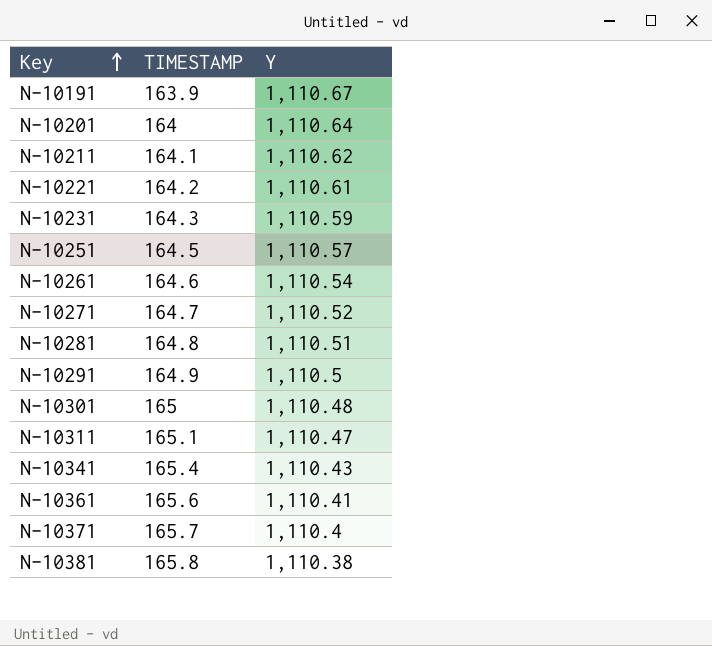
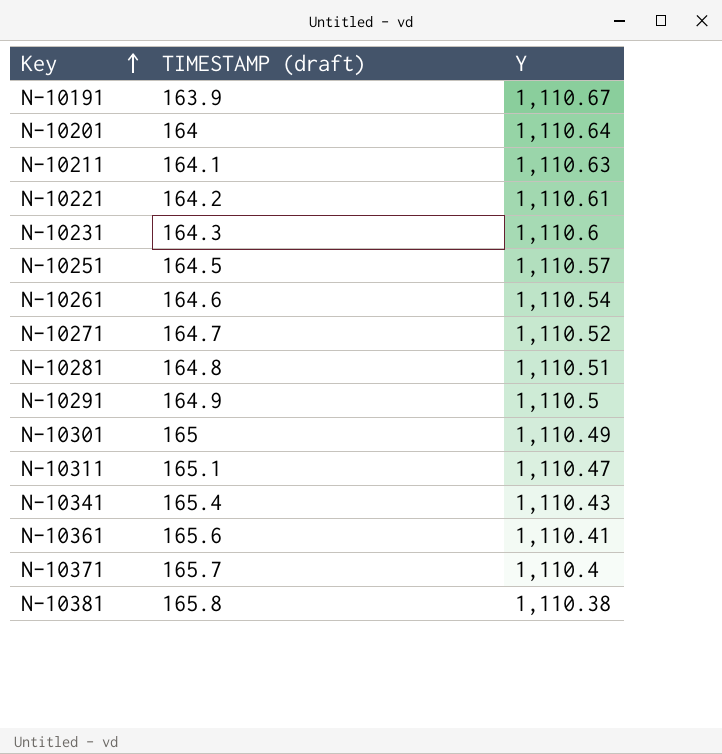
column name: TIMESTAMP -> TIMESTAMP (draft)
N-10211 | Y: 1,110.62 -> 1,110.63
N-10231 | Y: 1,110.59 -> 1,110.6
N-10301 | Y: 1,110.48 -> 1,110.49

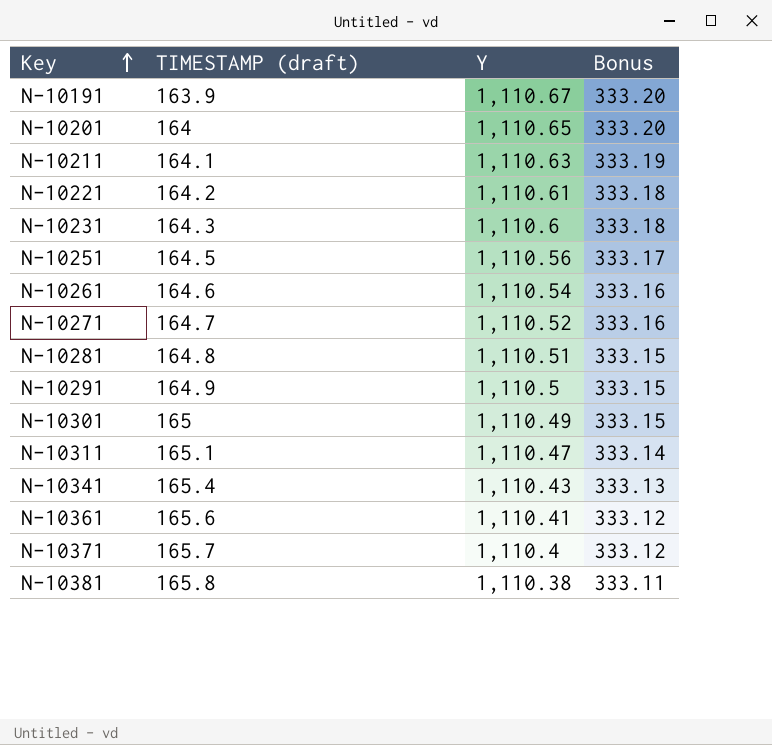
column Bonus | formula: none -> [Y] * 0.3
N-10201 | Y: 1,110.64 -> 1,110.65
N-10251 | Y: 1,110.57 -> 1,110.56

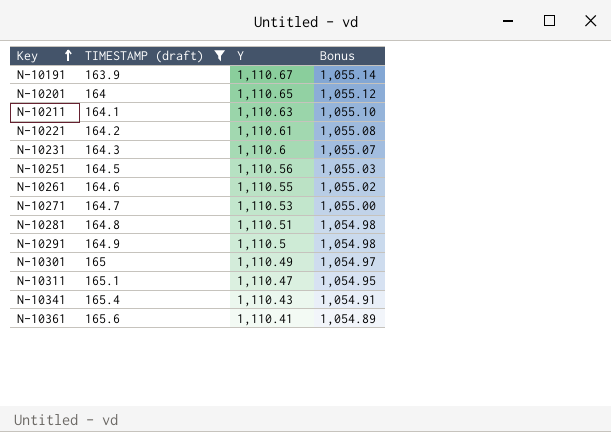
filter: none -> TIMESTAMP (draft) <= 165.6
column Bonus | formula: [Y] * 0.3 -> [Y] * 0.95
N-10261 | Y: 1,110.54 -> 1,110.55
N-10271 | Y: 1,110.52 -> 1,110.53

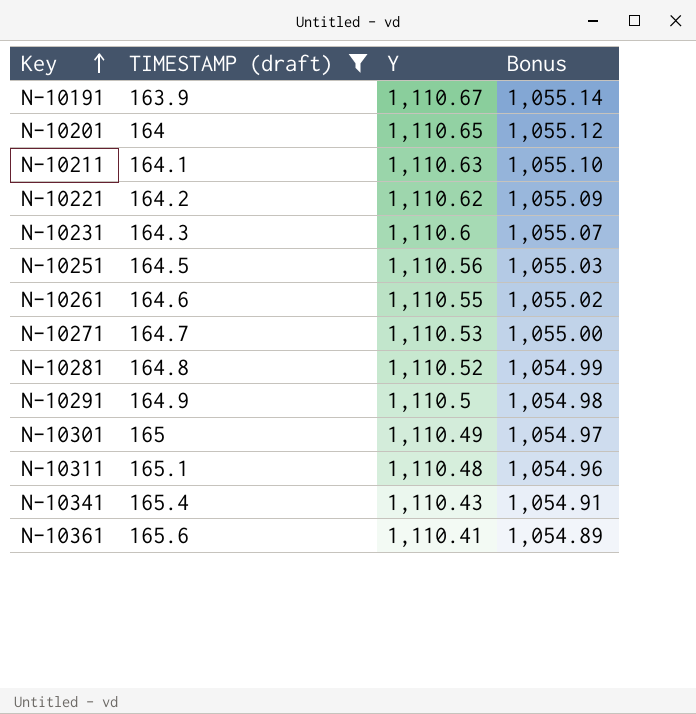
N-10221 | Y: 1,110.61 -> 1,110.62
N-10221 | Bonus: 1,055.08 -> 1,055.09
N-10281 | Y: 1,110.51 -> 1,110.52
N-10281 | Bonus: 1,054.98 -> 1,054.99
N-10311 | Y: 1,110.47 -> 1,110.48
N-10311 | Bonus: 1,054.95 -> 1,054.96

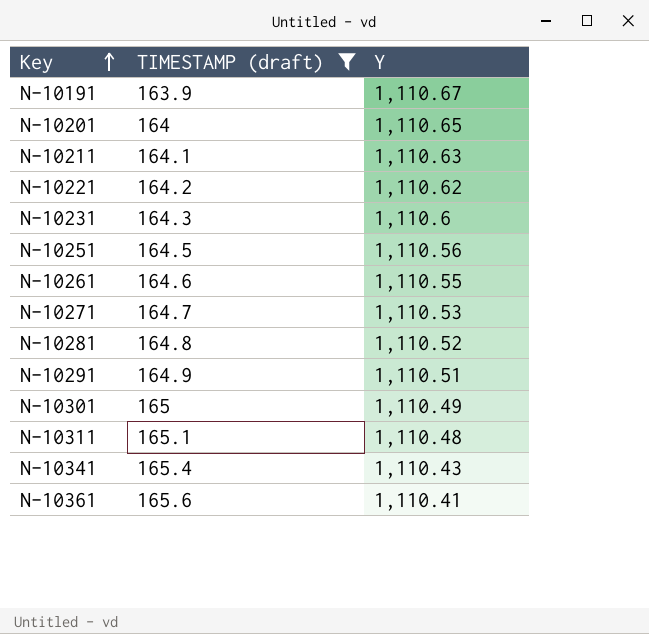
column Bonus | formula: [Y] * 0.95 -> none
N-10291 | Y: 1,110.5 -> 1,110.51

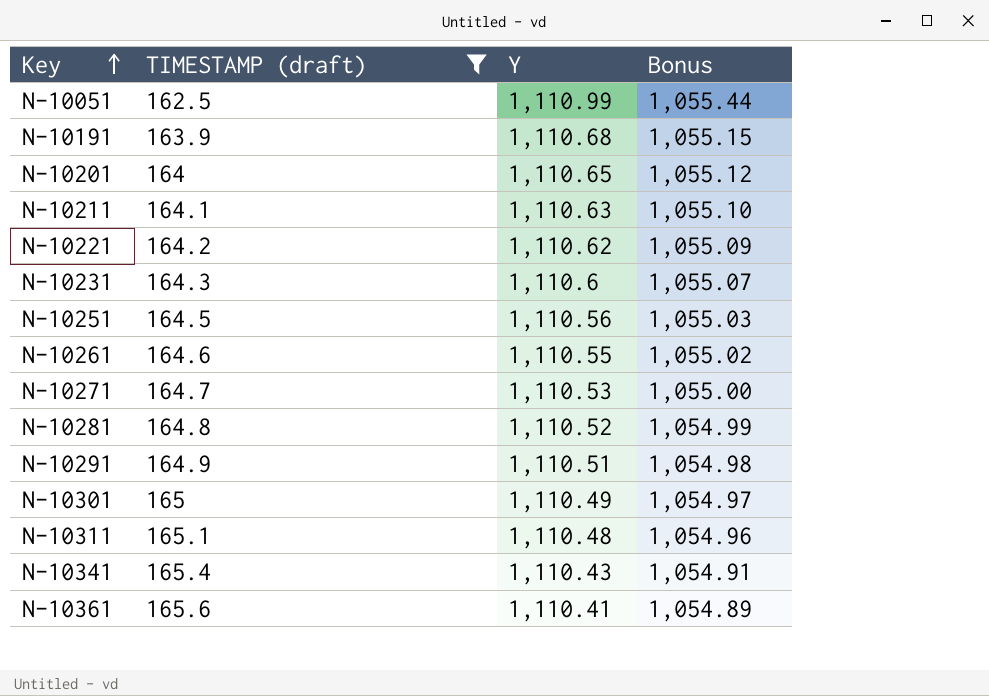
column Bonus | formula: none -> [Y] * 0.95
row N-10051: none -> 162.5 | 1,110.99 | 1,055.44
N-10191 | Y: 1,110.67 -> 1,110.68

